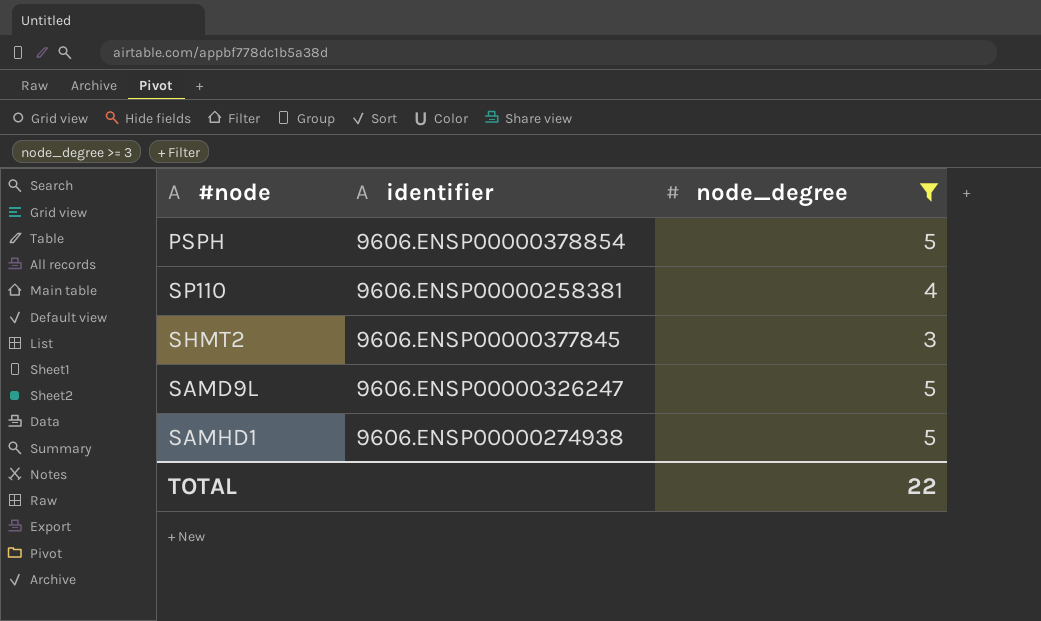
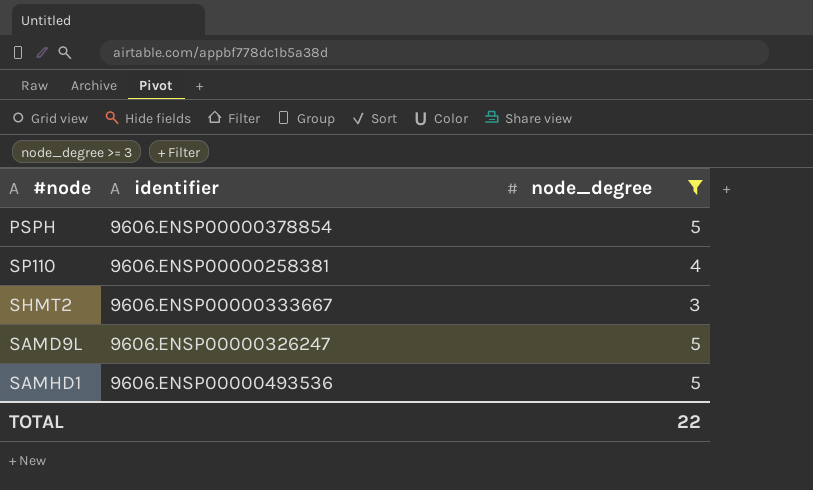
SHMT2 | identifier: 9606.ENSP00000377845 -> 9606.ENSP00000333667
SAMHD1 | identifier: 9606.ENSP00000274938 -> 9606.ENSP00000493536

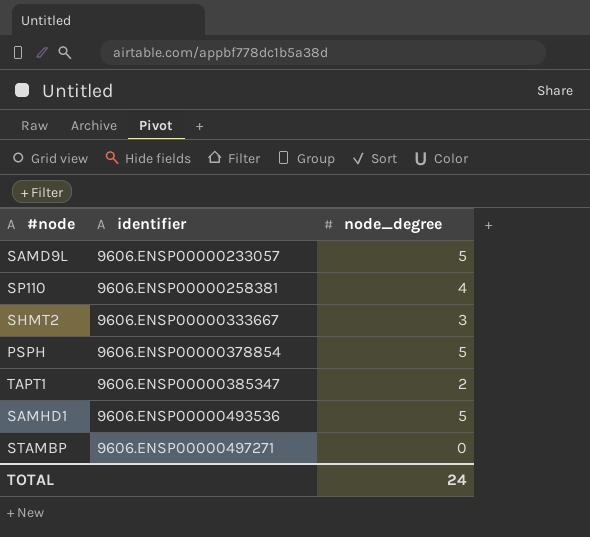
filter: node_degree >= 3 -> none
row order: none -> identifier ascending
SAMD9L | identifier: 9606.ENSP00000326247 -> 9606.ENSP00000233057
TOTAL | node_degree: 22 -> 24

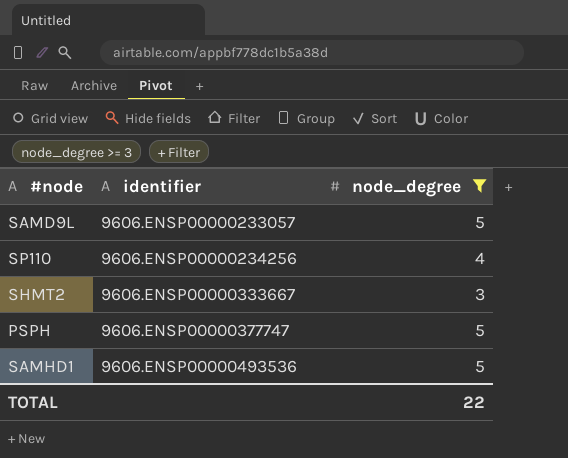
filter: none -> node_degree >= 3
SP110 | identifier: 9606.ENSP00000258381 -> 9606.ENSP00000234256
PSPH | identifier: 9606.ENSP00000378854 -> 9606.ENSP00000377747
TOTAL | node_degree: 24 -> 22

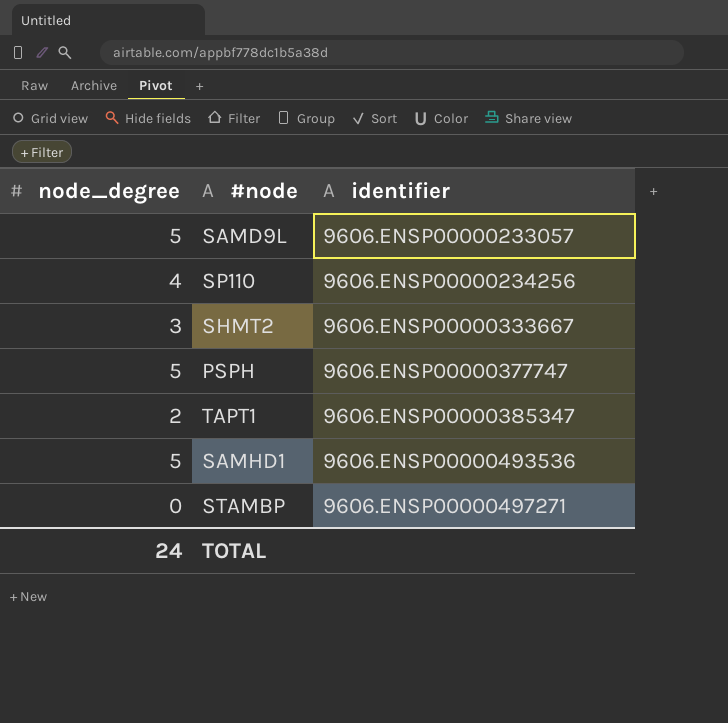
filter: node_degree >= 3 -> none
column node_degree | position: 3 -> 1
TOTAL | node_degree: 22 -> 24

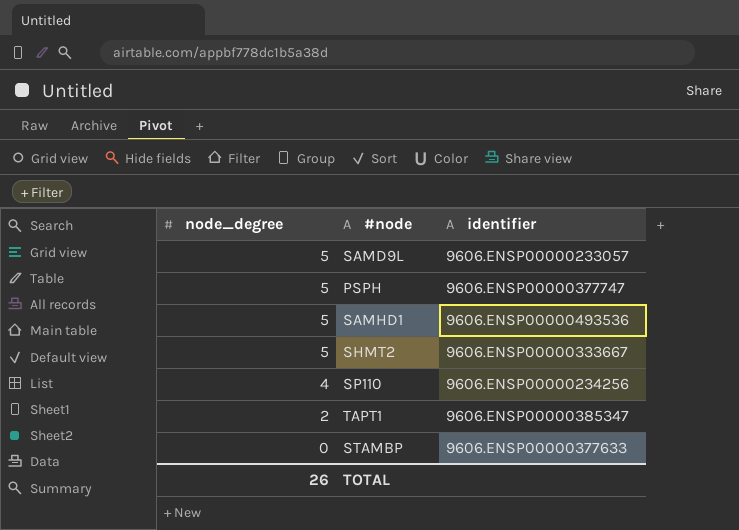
row order: identifier ascending -> node_degree descending
SHMT2 | node_degree: 3 -> 5
STAMBP | identifier: 9606.ENSP00000497271 -> 9606.ENSP00000377633
TOTAL | node_degree: 24 -> 26

